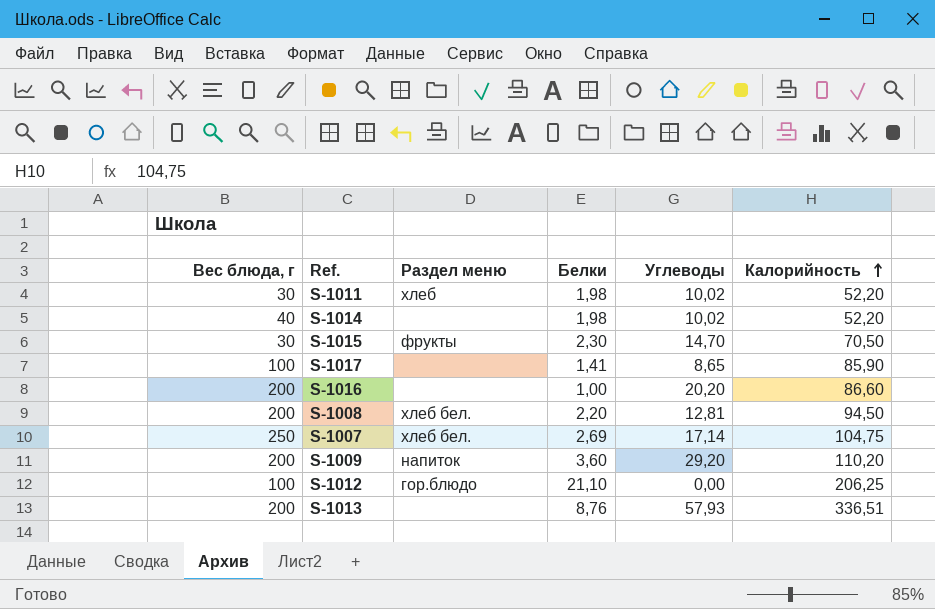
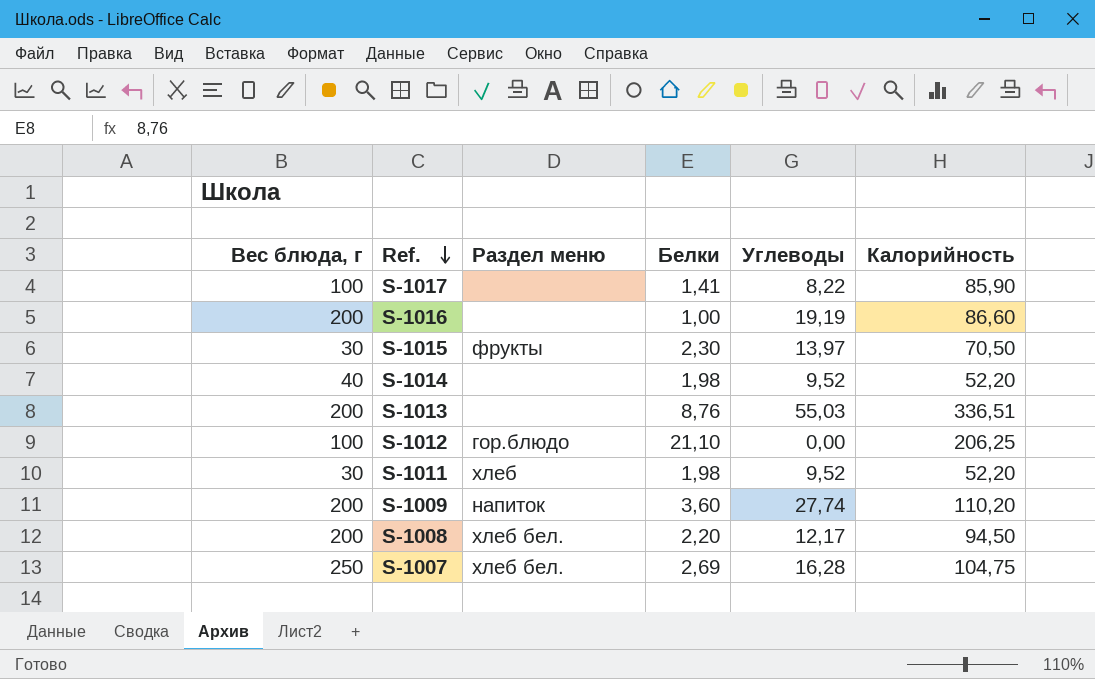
row order: Калорийность ascending -> Ref. descending
S-1017 | Углеводы: 8,65 -> 8,22
S-1016 | Углеводы: 20,20 -> 19,19
S-1015 | Углеводы: 14,70 -> 13,97
S-1014 | Углеводы: 10,02 -> 9,52
S-1013 | Углеводы: 57,93 -> 55,03
S-1011 | Углеводы: 10,02 -> 9,52
S-1009 | Углеводы: 29,20 -> 27,74
S-1008 | Углеводы: 12,81 -> 12,17
S-1007 | Углеводы: 17,14 -> 16,28

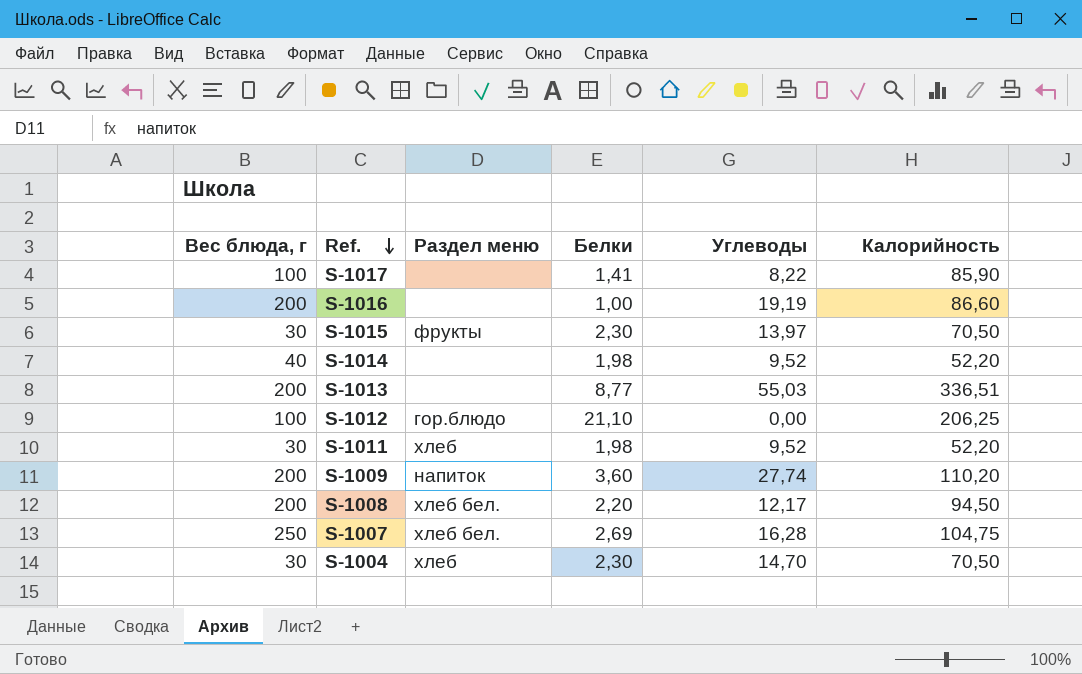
S-1013 | Белки: 8,76 -> 8,77
row S-1004: none -> 30 | хлеб | 2,30 | 14,70 | 70,50

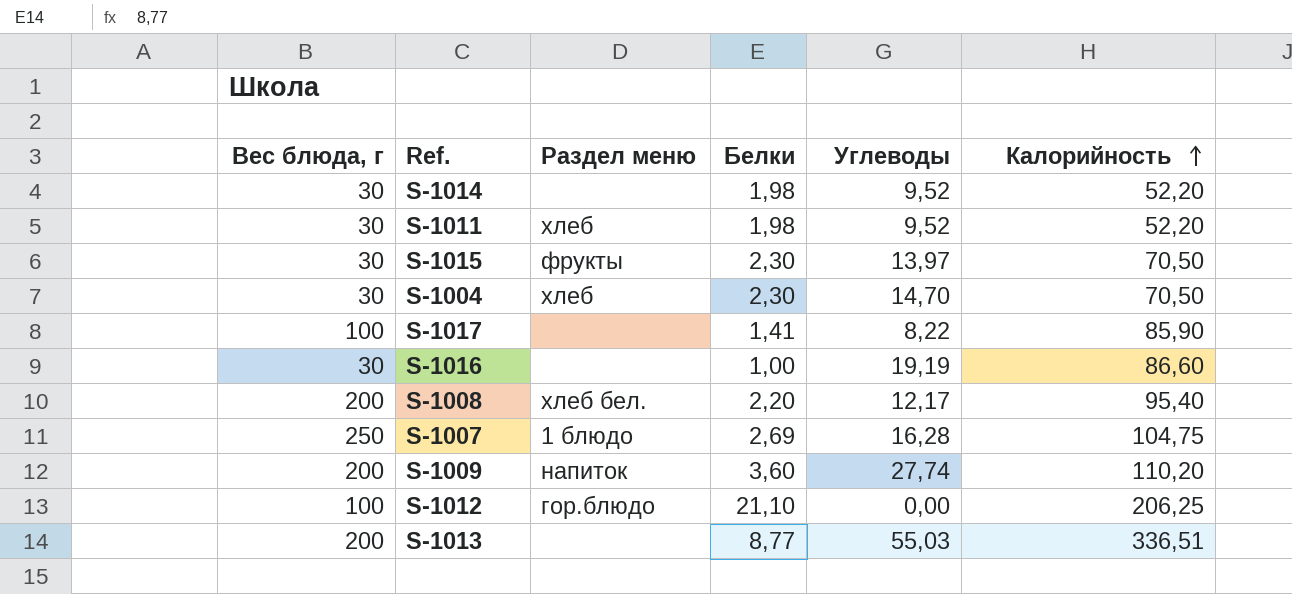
row order: Ref. descending -> Калорийность ascending
S-1014 | Вес блюда, г: 40 -> 30
S-1016 | Вес блюда, г: 200 -> 30
S-1008 | Калорийность: 94,50 -> 95,40
S-1007 | Раздел меню: хлеб бел. -> 1 блюдо

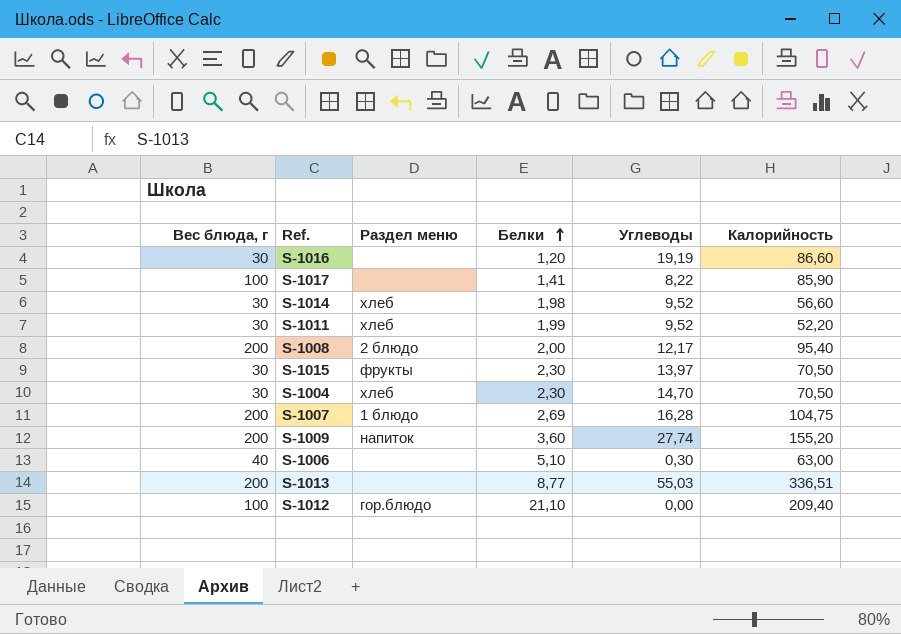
row order: Калорийность ascending -> Белки ascending
S-1016 | Белки: 1,00 -> 1,20
S-1014 | Раздел меню: none -> хлеб
S-1014 | Калорийность: 52,20 -> 56,60
S-1011 | Белки: 1,98 -> 1,99
S-1008 | Раздел меню: хлеб бел. -> 2 блюдо
S-1008 | Белки: 2,20 -> 2,00
S-1007 | Вес блюда, г: 250 -> 200
S-1009 | Калорийность: 110,20 -> 155,20
row S-1006: none -> 40 | none | 5,10 | 0,30 | 63,00
S-1012 | Калорийность: 206,25 -> 209,40

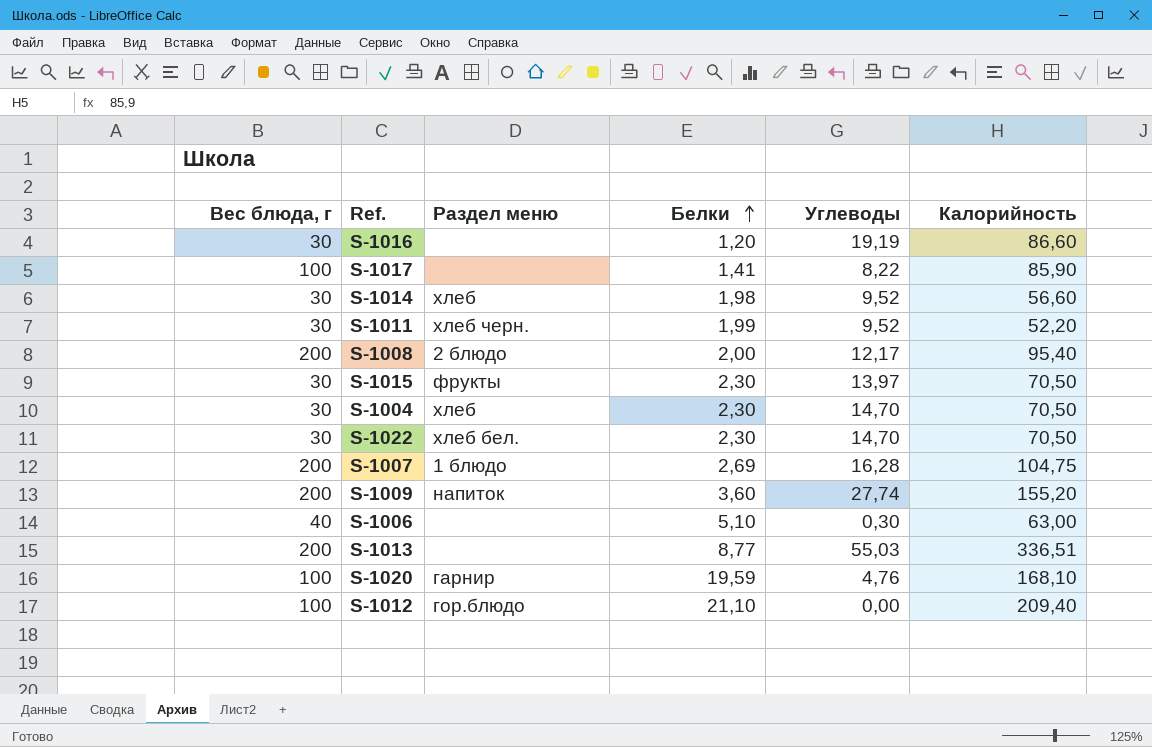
S-1011 | Раздел меню: хлеб -> хлеб черн.
row S-1022: none -> 30 | хлеб бел. | 2,30 | 14,70 | 70,50
row S-1020: none -> 100 | гарнир | 19,59 | 4,76 | 168,10

